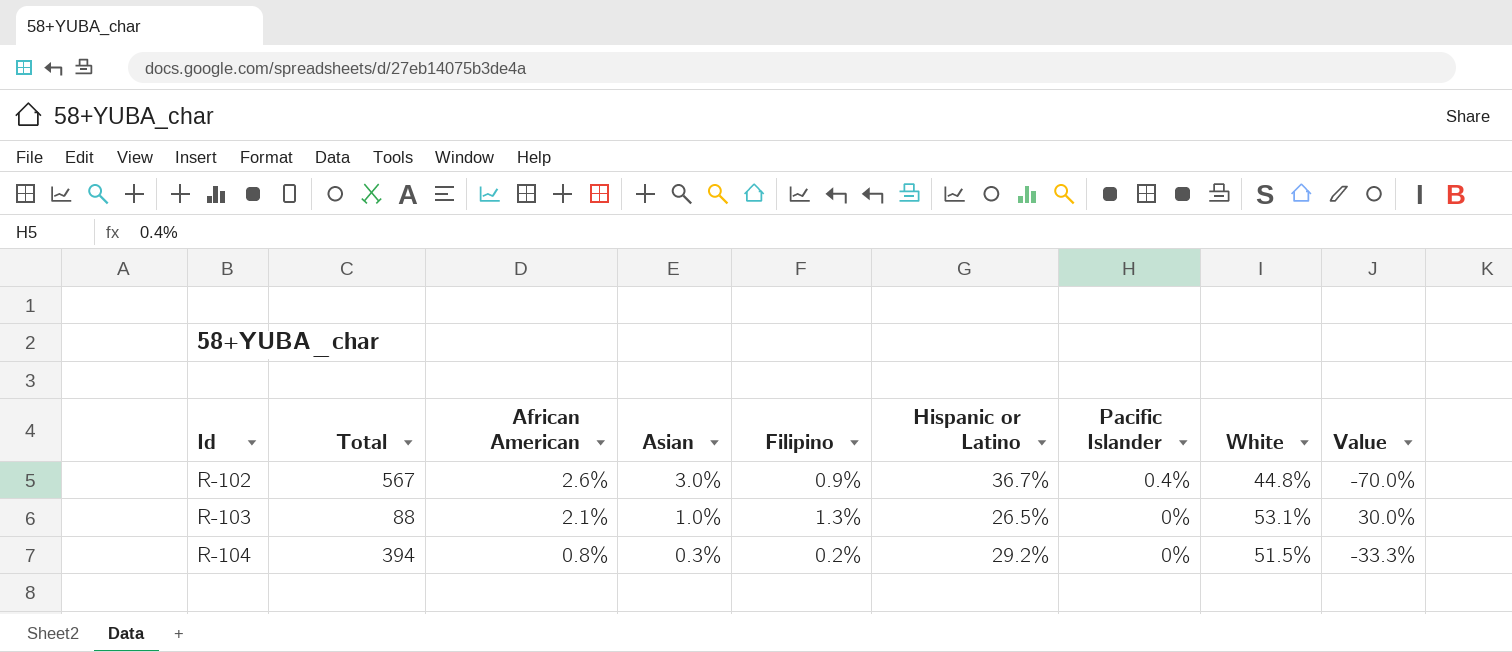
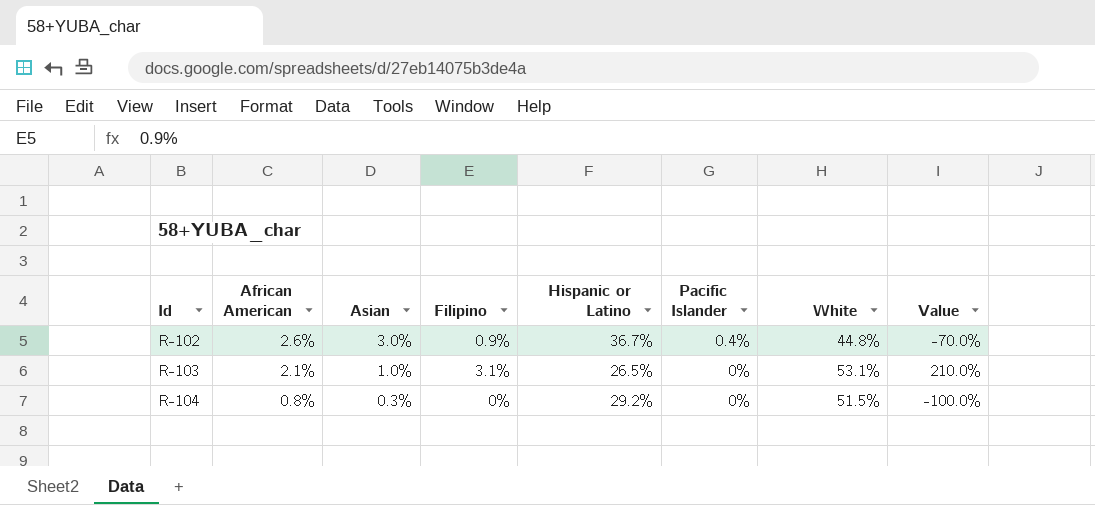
column Total | position: 2 -> none
R-103 | Filipino: 1.3% -> 3.1%
R-103 | Value: 30.0% -> 210.0%
R-104 | Filipino: 0.2% -> 0%
R-104 | Value: -33.3% -> -100.0%

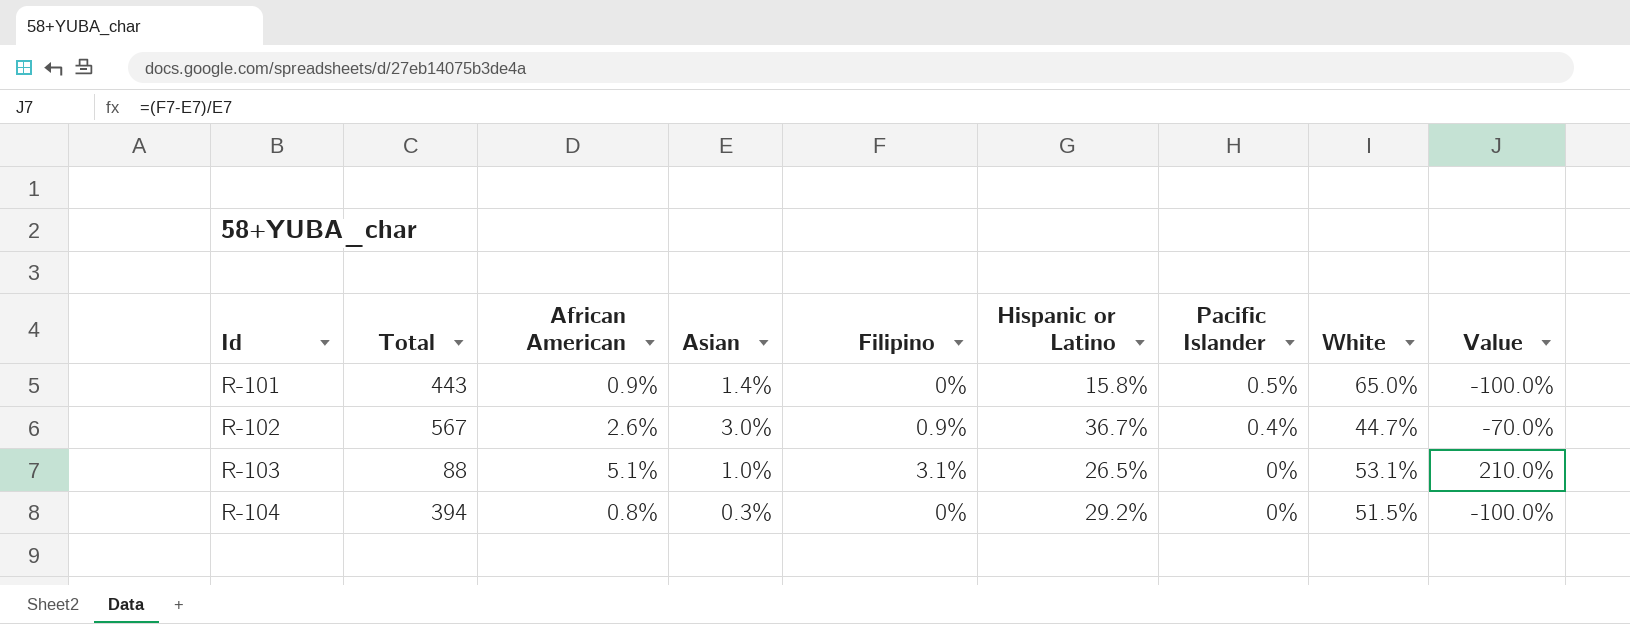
column Total | position: none -> 2
row R-101: none -> 443 | 0.9% | 1.4% | 0% | 15.8% | 0.5% | 65.0% | -100.0%
R-102 | White: 44.8% -> 44.7%
R-103 | African American: 2.1% -> 5.1%

